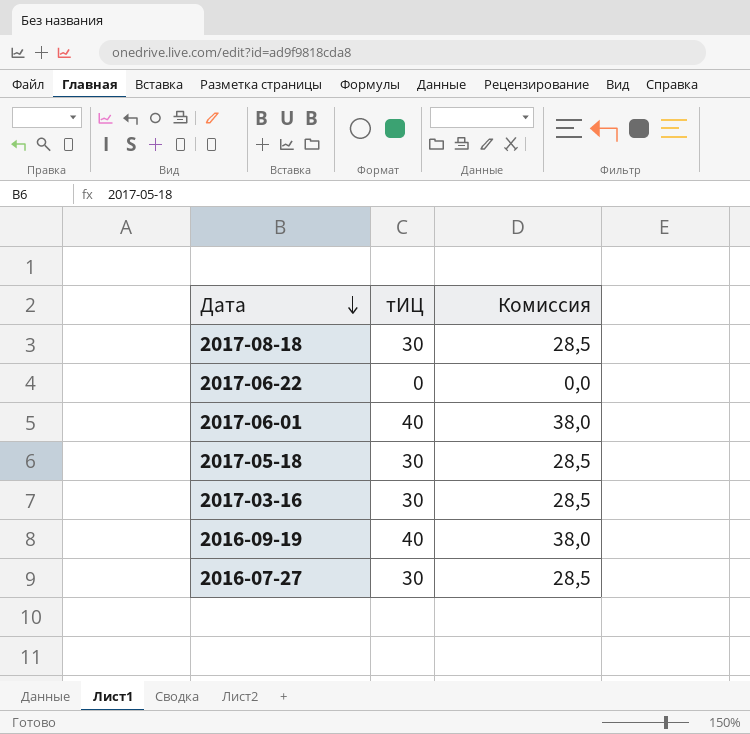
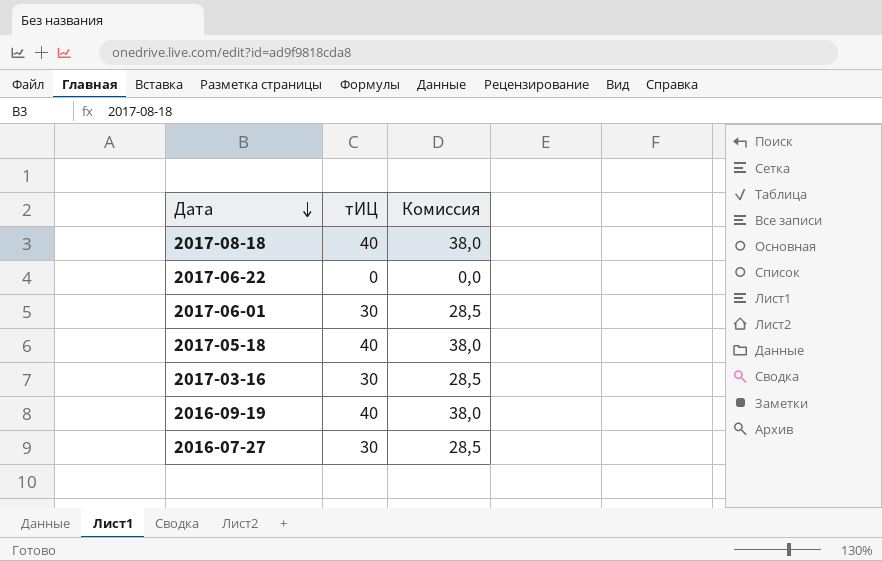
2017-08-18 | тИЦ: 30 -> 40
2017-08-18 | Комиссия: 28,5 -> 38,0
2017-06-01 | тИЦ: 40 -> 30
2017-06-01 | Комиссия: 38,0 -> 28,5
2017-05-18 | тИЦ: 30 -> 40
2017-05-18 | Комиссия: 28,5 -> 38,0

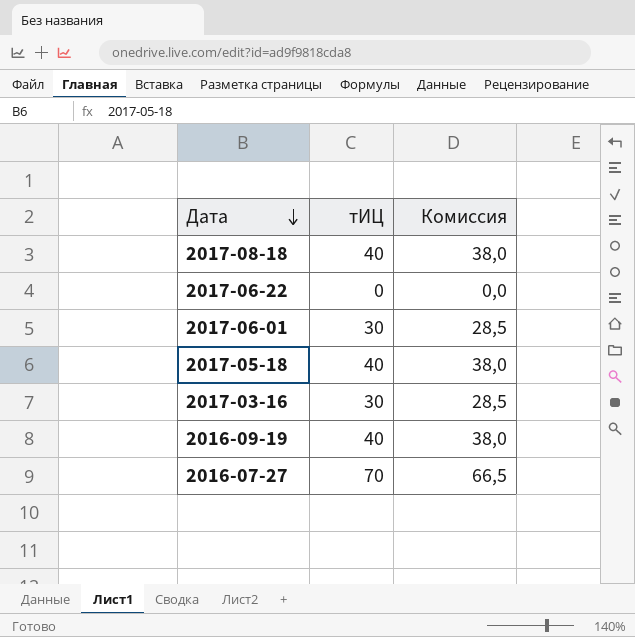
2016-07-27 | тИЦ: 30 -> 70
2016-07-27 | Комиссия: 28,5 -> 66,5

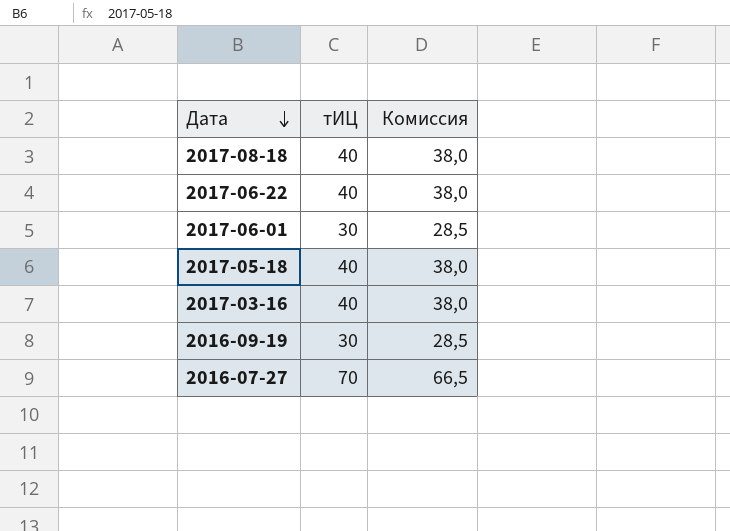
2017-06-22 | тИЦ: 0 -> 40
2017-06-22 | Комиссия: 0,0 -> 38,0
2017-03-16 | тИЦ: 30 -> 40
2017-03-16 | Комиссия: 28,5 -> 38,0
2016-09-19 | тИЦ: 40 -> 30
2016-09-19 | Комиссия: 38,0 -> 28,5

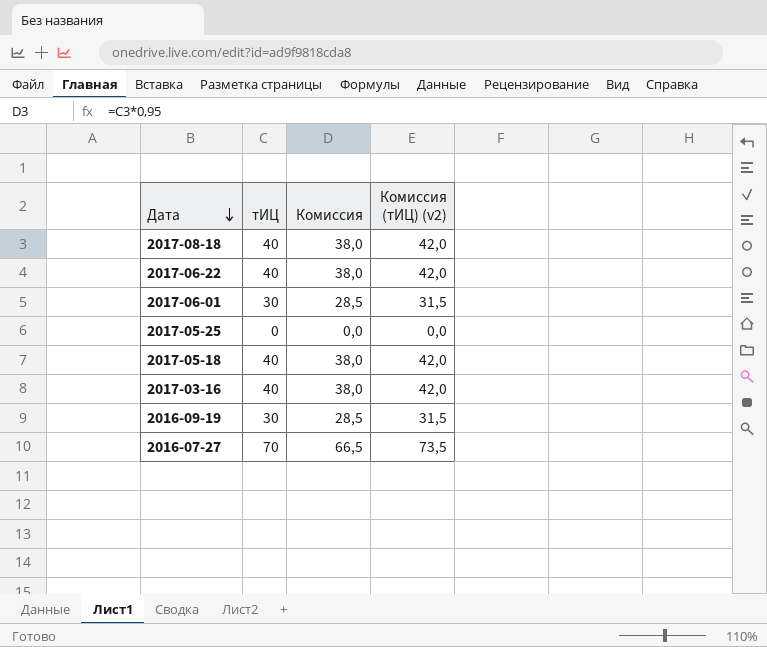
column Комиссия (тИЦ) (v2) | formula: none -> [тИЦ] * 1,05
row 2017-05-25: none -> 0 | 0,0 | 0,0

